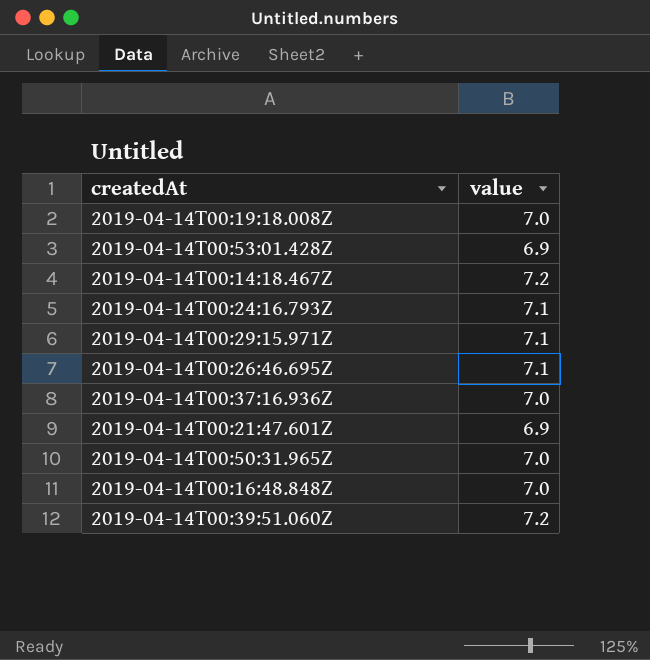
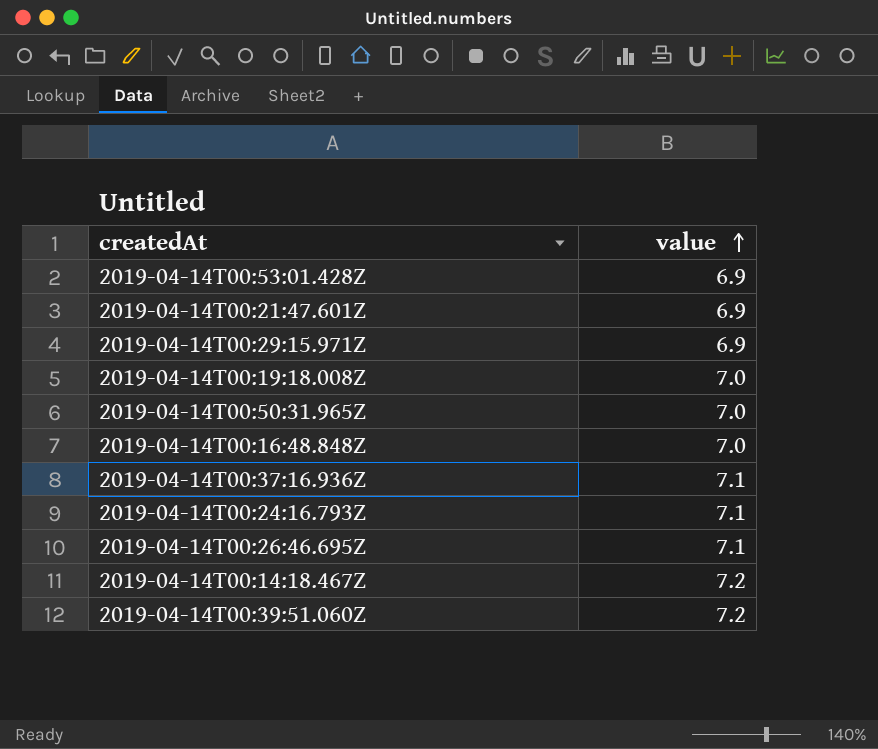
row order: none -> value ascending
2019-04-14T00:29:15.971Z | value: 7.1 -> 6.9
2019-04-14T00:37:16.936Z | value: 7.0 -> 7.1

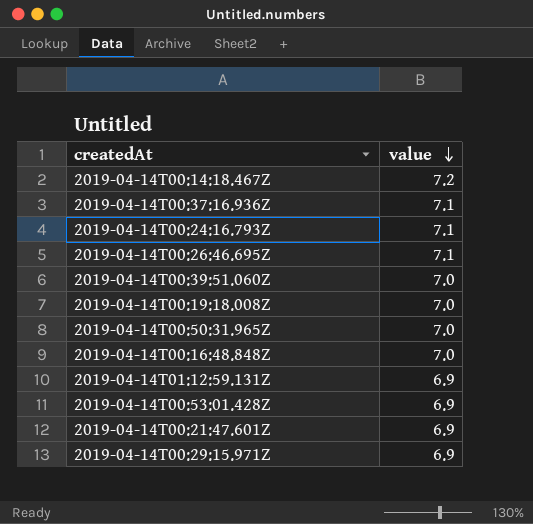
row order: value ascending -> value descending
2019-04-14T00:39:51.060Z | value: 7.2 -> 7.0
row 2019-04-14T01:12:59.131Z: none -> 6.9

